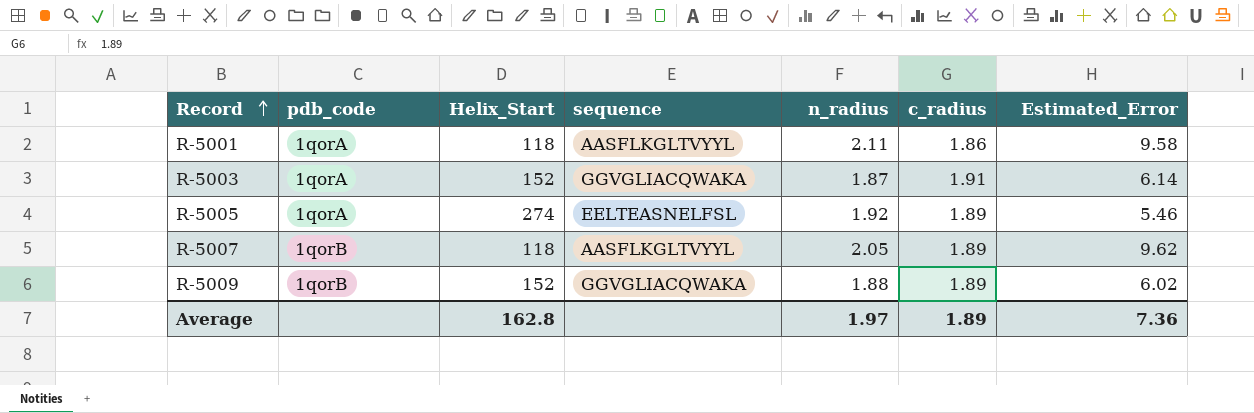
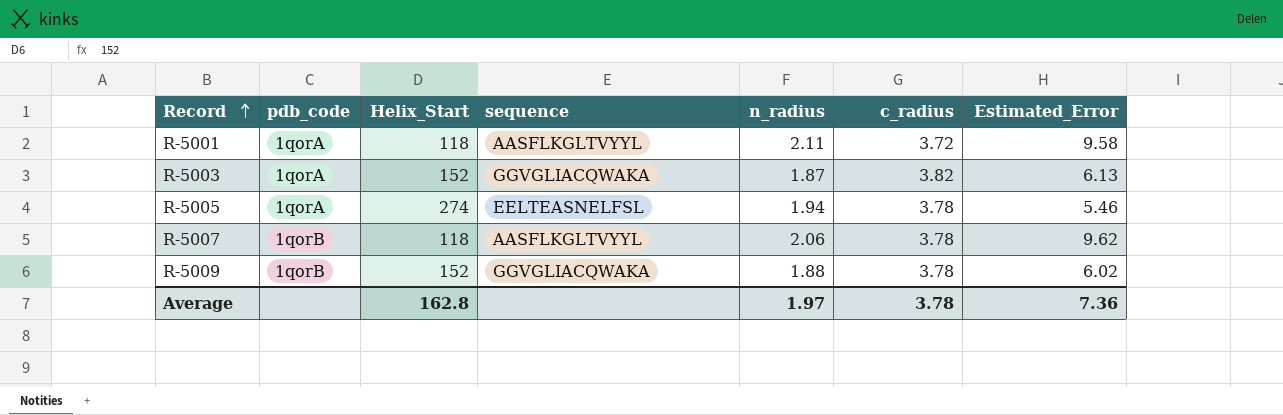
R-5001 | c_radius: 1.86 -> 3.72
R-5003 | c_radius: 1.91 -> 3.82
R-5003 | Estimated_Error: 6.14 -> 6.13
R-5005 | n_radius: 1.92 -> 1.94
R-5005 | c_radius: 1.89 -> 3.78
R-5007 | n_radius: 2.05 -> 2.06
R-5007 | c_radius: 1.89 -> 3.78
R-5009 | c_radius: 1.89 -> 3.78
Average | c_radius: 1.89 -> 3.78

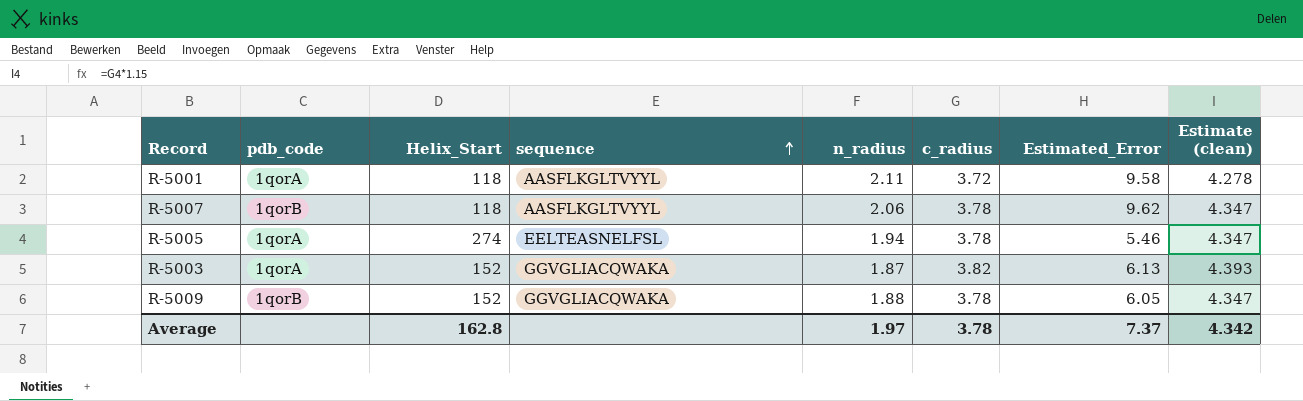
row order: Record ascending -> sequence ascending
column Estimate (clean) | formula: none -> [c_radius] * 1.15
R-5009 | Estimated_Error: 6.02 -> 6.05
Average | Estimated_Error: 7.36 -> 7.37

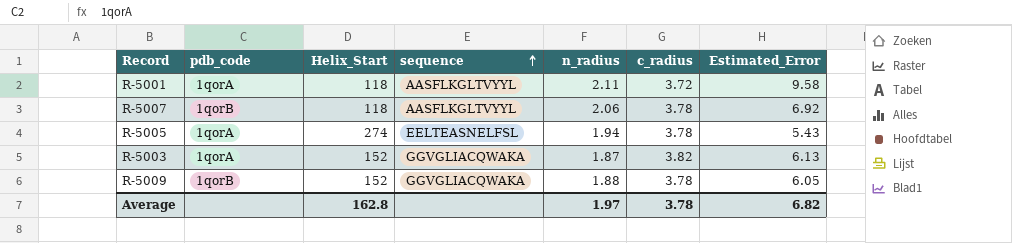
column Estimate (clean) | formula: [c_radius] * 1.15 -> none
R-5007 | Estimated_Error: 9.62 -> 6.92
R-5005 | Estimated_Error: 5.46 -> 5.43
Average | Estimated_Error: 7.37 -> 6.82

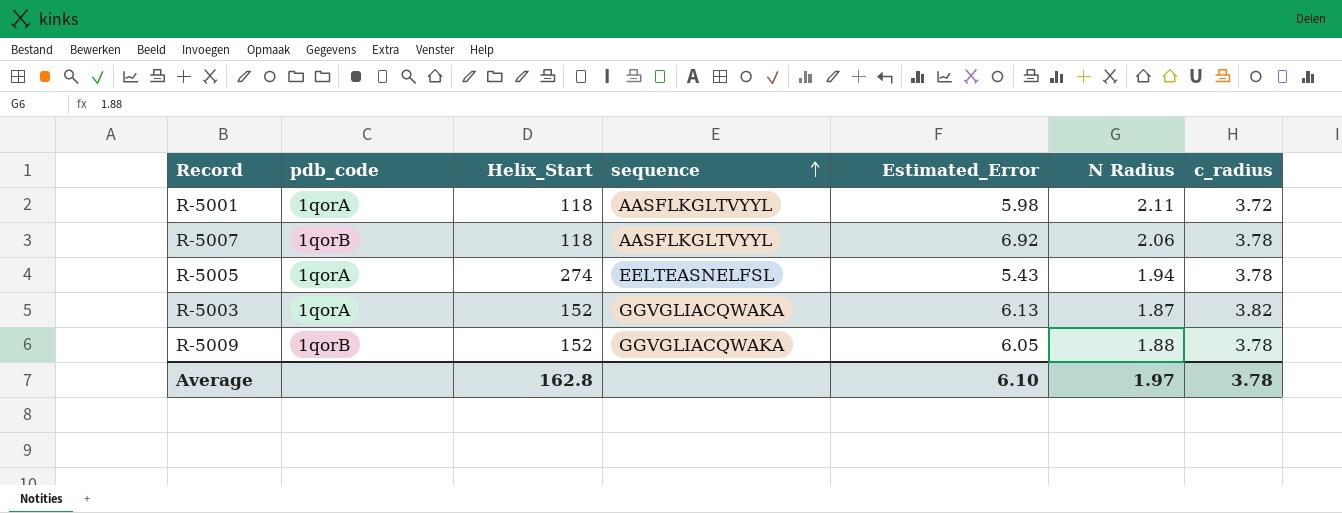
column Estimated_Error | position: 7 -> 5
column name: n_radius -> N Radius
R-5001 | Estimated_Error: 9.58 -> 5.98
Average | Estimated_Error: 6.82 -> 6.10

